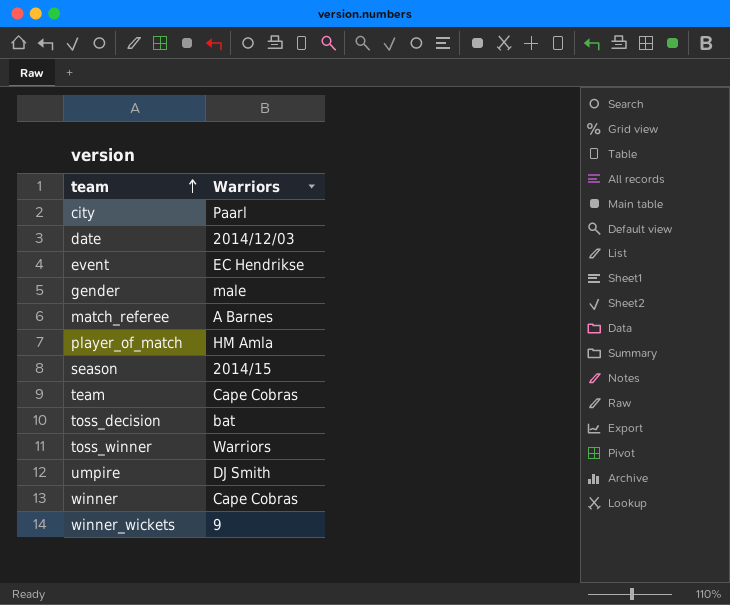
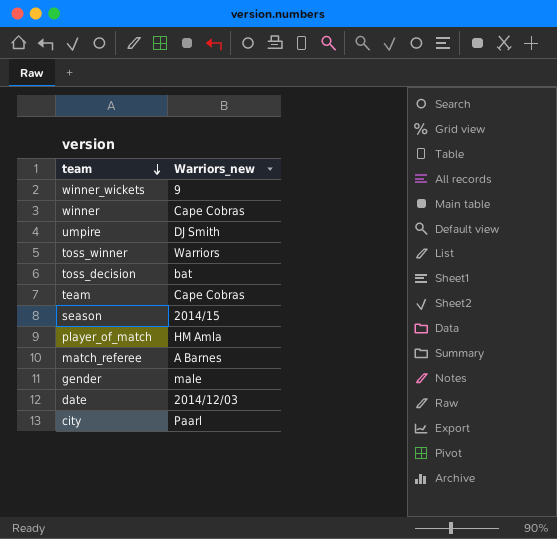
row order: team ascending -> team descending
column name: Warriors -> Warriors_new
row event: EC Hendrikse -> none

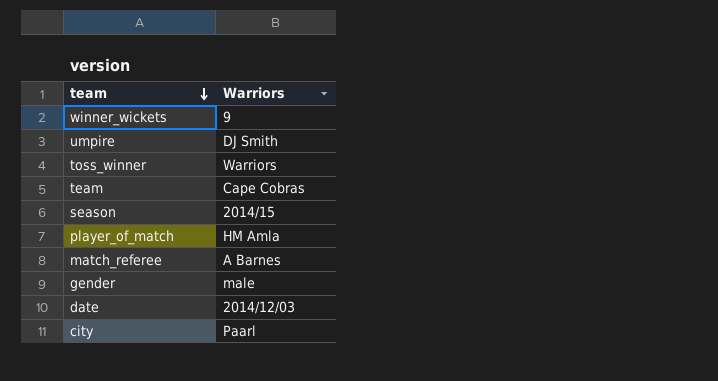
column name: Warriors_new -> Warriors
row winner: Cape Cobras -> none
row toss_decision: bat -> none

